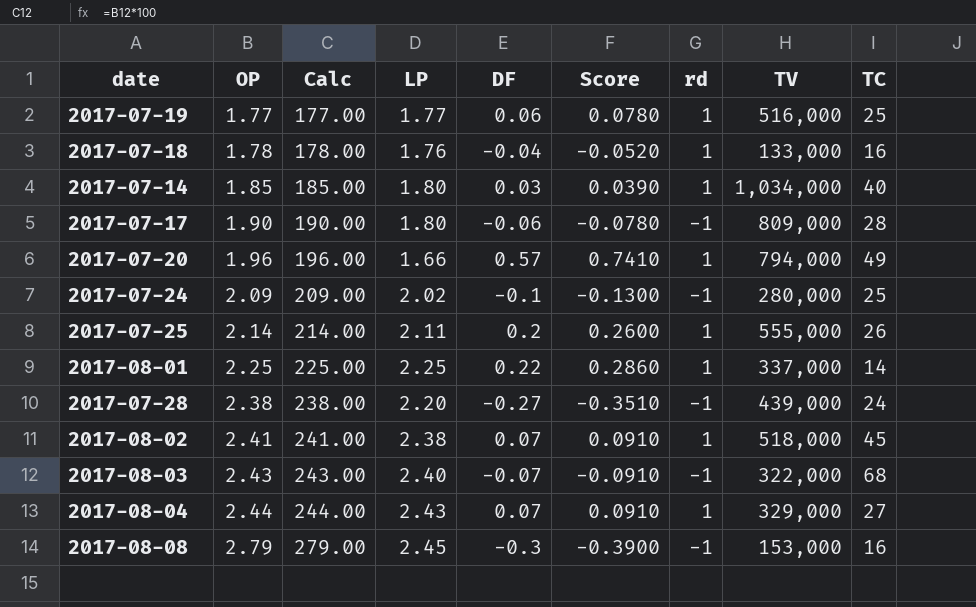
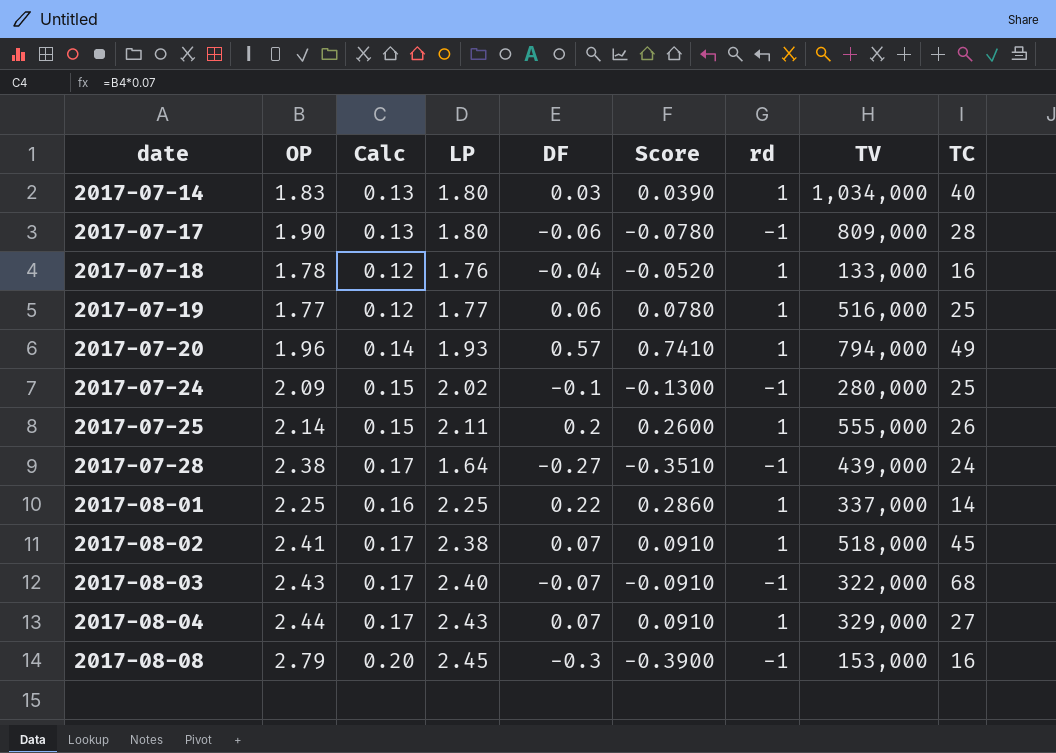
row order: OP ascending -> date ascending
column Calc | formula: [OP] * 100 -> [OP] * 0.07
2017-07-14 | OP: 1.85 -> 1.83
2017-07-20 | LP: 1.66 -> 1.93
2017-07-28 | LP: 2.20 -> 1.64

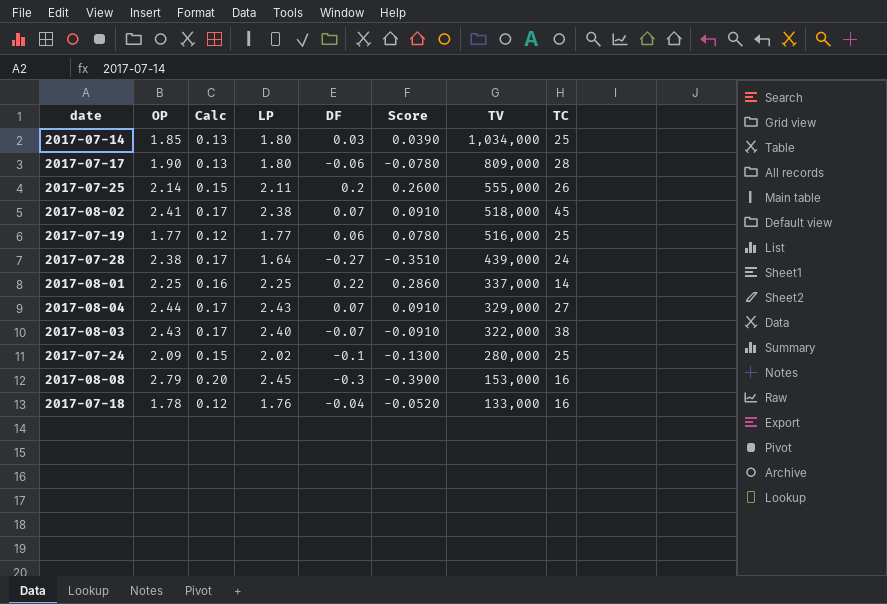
row order: date ascending -> TV descending
column rd | position: 7 -> none
row 2017-07-20: 1.96 | 0.14 | 1.93 | 0.57 | 0.7410 | 1 | 794,000 | 49 -> none
2017-07-14 | OP: 1.83 -> 1.85
2017-07-14 | TC: 40 -> 25
2017-08-03 | TC: 68 -> 38

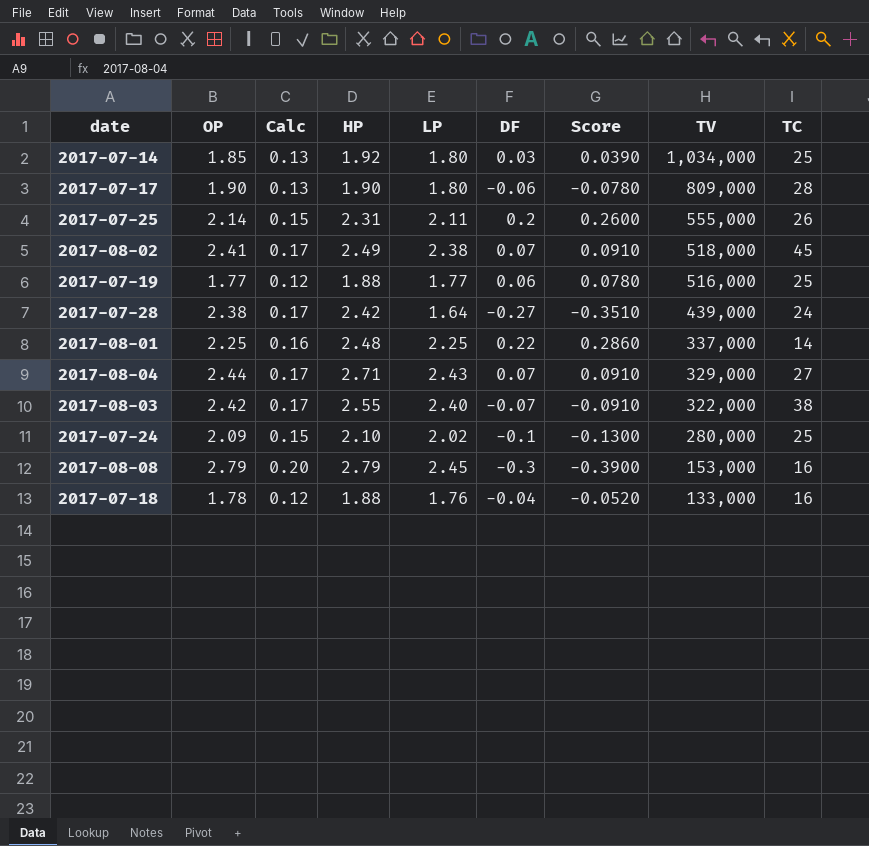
column HP | position: none -> 4
2017-08-03 | OP: 2.43 -> 2.42

